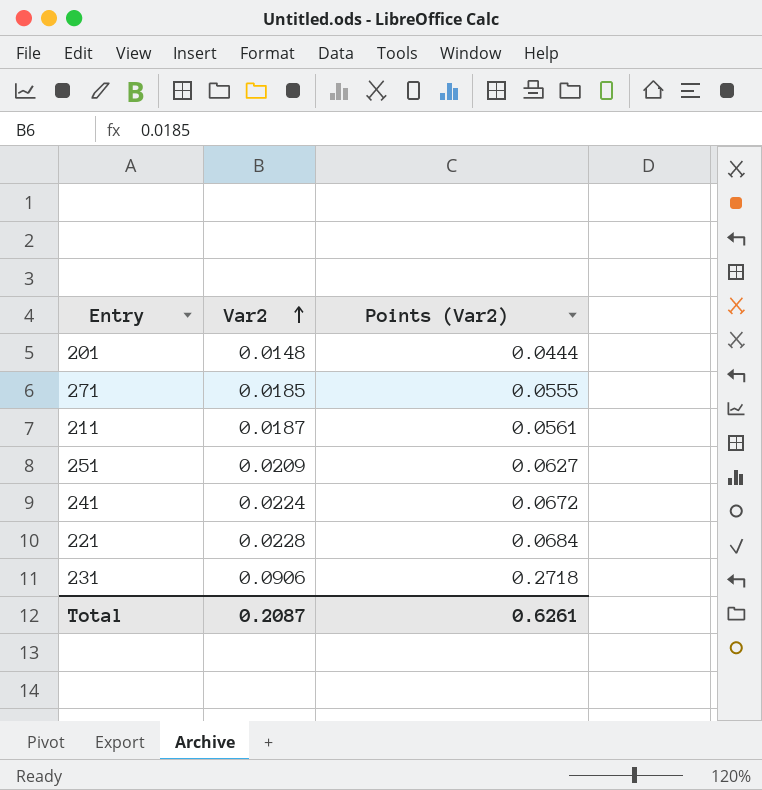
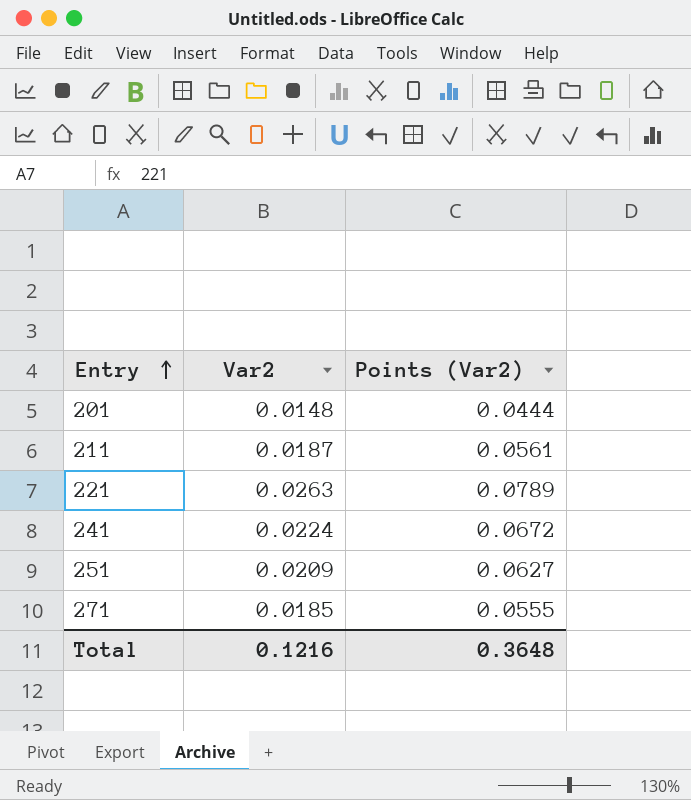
row order: Var2 ascending -> Entry ascending
row 231: 0.0906 | 0.2718 -> none
221 | Var2: 0.0228 -> 0.0263
221 | Points (Var2): 0.0684 -> 0.0789
Total | Var2: 0.2087 -> 0.1216
Total | Points (Var2): 0.6261 -> 0.3648

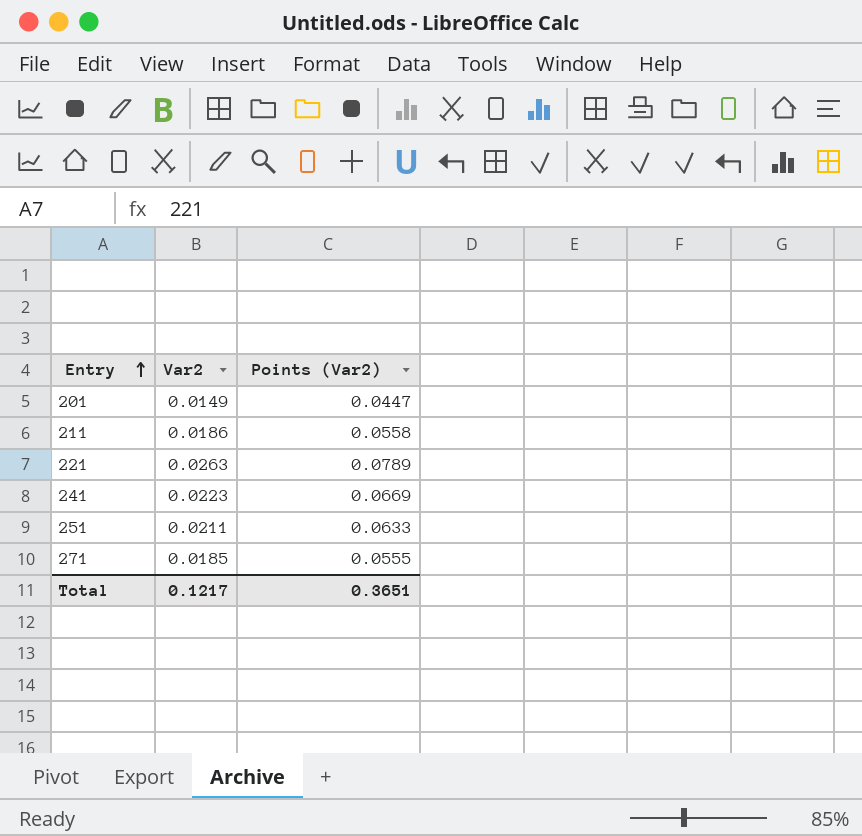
201 | Var2: 0.0148 -> 0.0149
201 | Points (Var2): 0.0444 -> 0.0447
211 | Var2: 0.0187 -> 0.0186
211 | Points (Var2): 0.0561 -> 0.0558
241 | Var2: 0.0224 -> 0.0223
241 | Points (Var2): 0.0672 -> 0.0669
251 | Var2: 0.0209 -> 0.0211
251 | Points (Var2): 0.0627 -> 0.0633
Total | Var2: 0.1216 -> 0.1217
Total | Points (Var2): 0.3648 -> 0.3651

